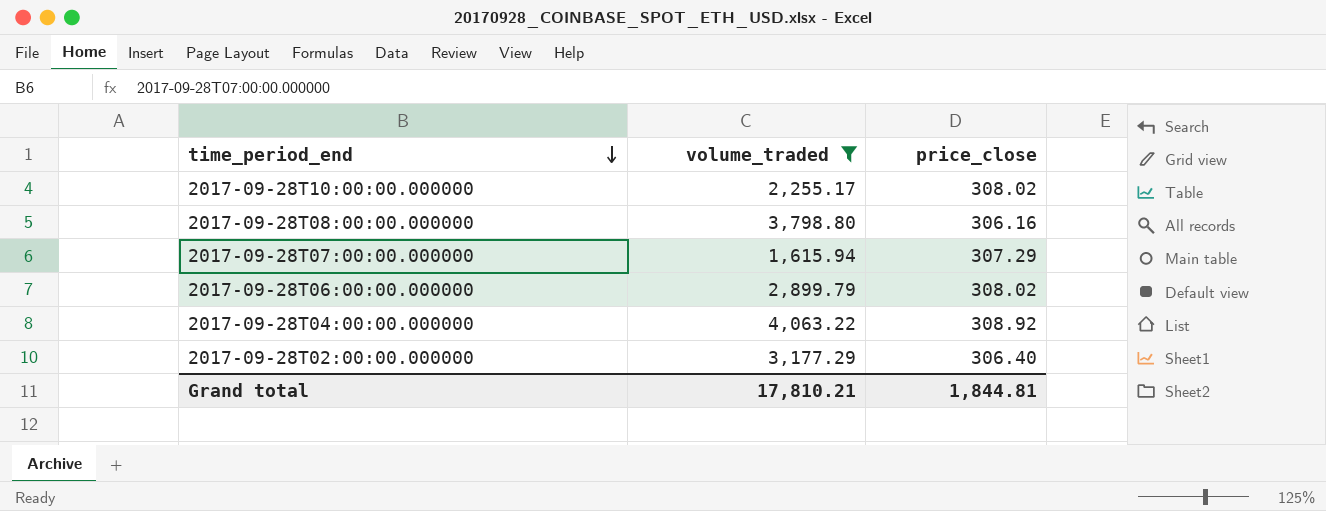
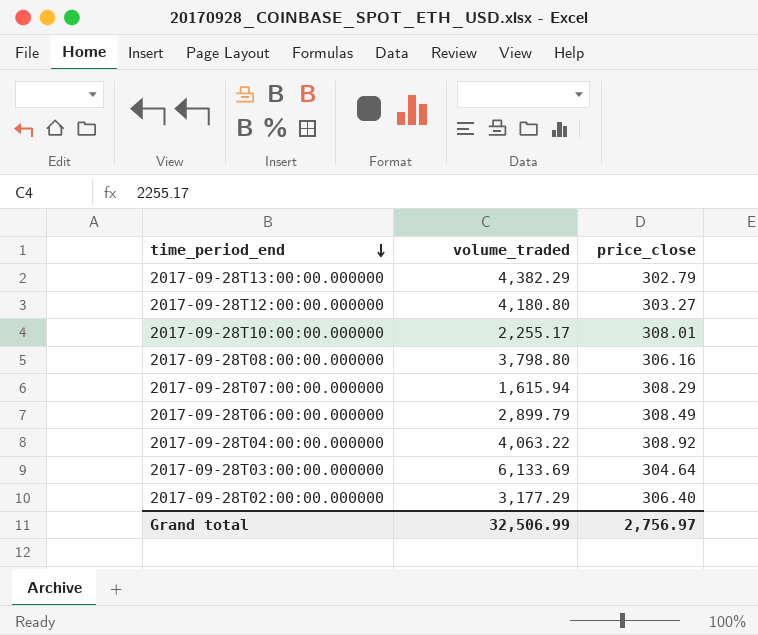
filter: volume_traded <= 4,063.22 -> none
2017-09-28T10:00:00.000000 | price_close: 308.02 -> 308.01
2017-09-28T07:00:00.000000 | price_close: 307.29 -> 308.29
2017-09-28T06:00:00.000000 | price_close: 308.02 -> 308.49
Grand total | volume_traded: 17,810.21 -> 32,506.99
Grand total | price_close: 1,844.81 -> 2,756.97

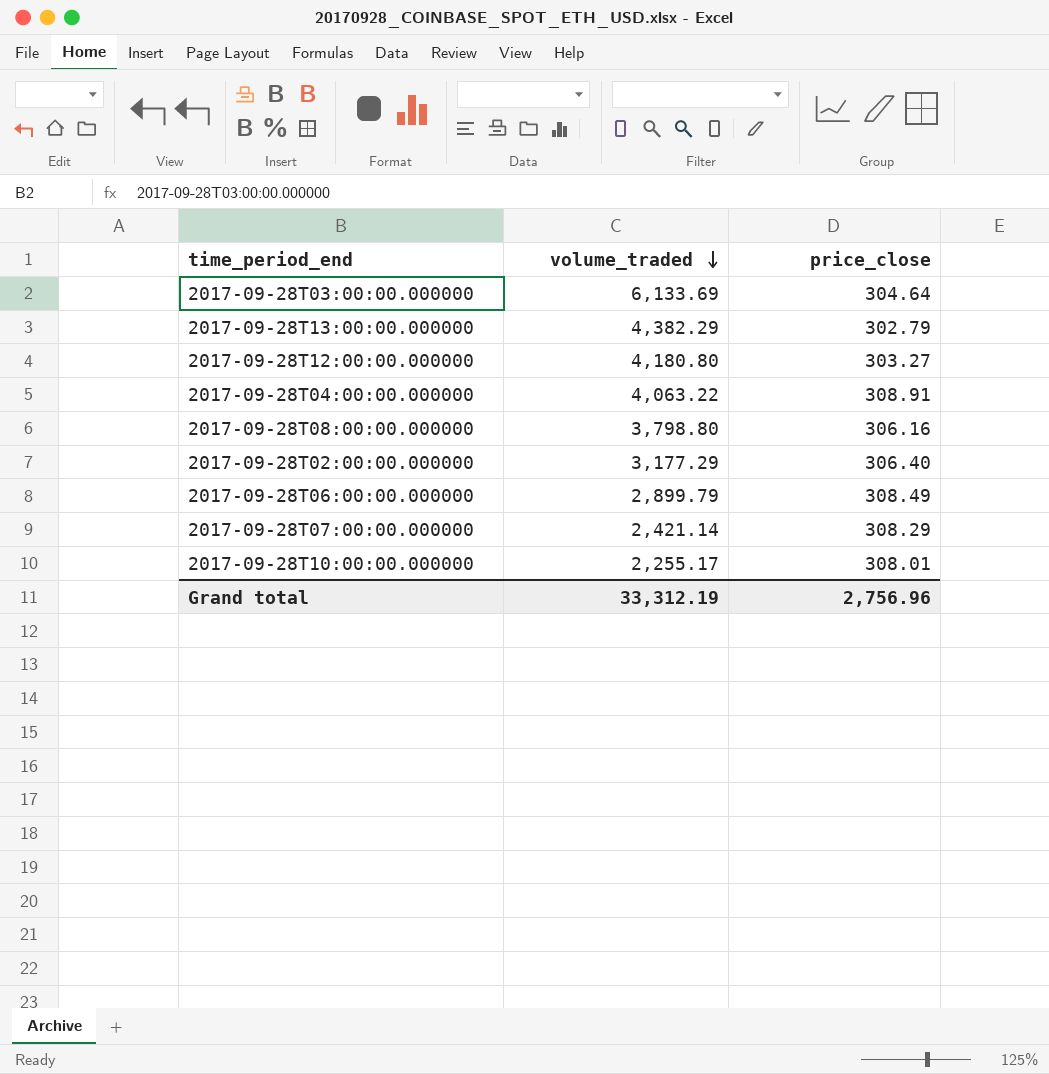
row order: time_period_end descending -> volume_traded descending
2017-09-28T04:00:00.000000 | price_close: 308.92 -> 308.91
2017-09-28T07:00:00.000000 | volume_traded: 1,615.94 -> 2,421.14
Grand total | volume_traded: 32,506.99 -> 33,312.19
Grand total | price_close: 2,756.97 -> 2,756.96

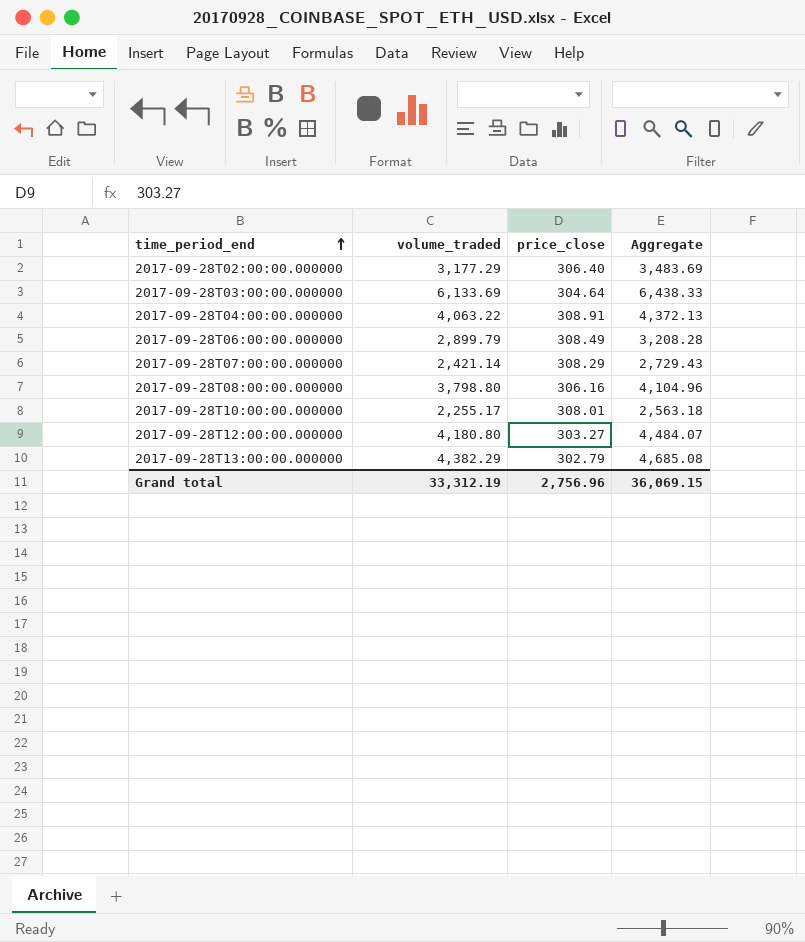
row order: volume_traded descending -> time_period_end ascending
column Aggregate | formula: none -> [volume_traded] + [price_close]

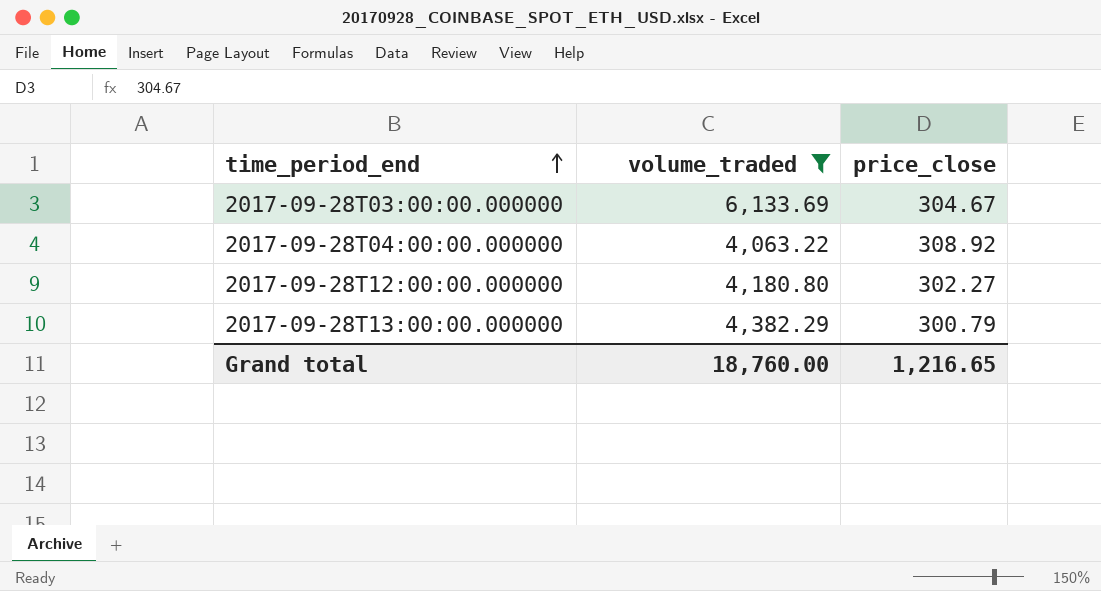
filter: none -> volume_traded >= 4,063.22
column Aggregate | formula: [volume_traded] + [price_close] -> none
2017-09-28T03:00:00.000000 | price_close: 304.64 -> 304.67
2017-09-28T04:00:00.000000 | price_close: 308.91 -> 308.92
2017-09-28T12:00:00.000000 | price_close: 303.27 -> 302.27
2017-09-28T13:00:00.000000 | price_close: 302.79 -> 300.79
Grand total | volume_traded: 33,312.19 -> 18,760.00
Grand total | price_close: 2,756.96 -> 1,216.65

